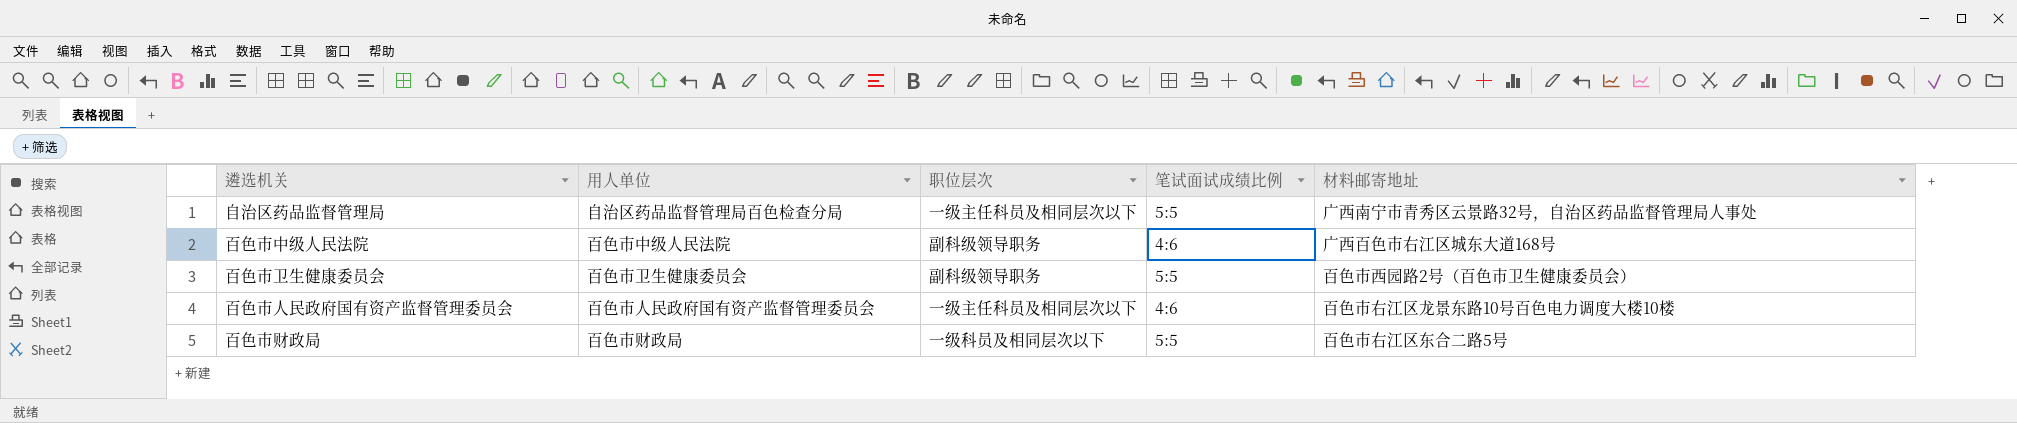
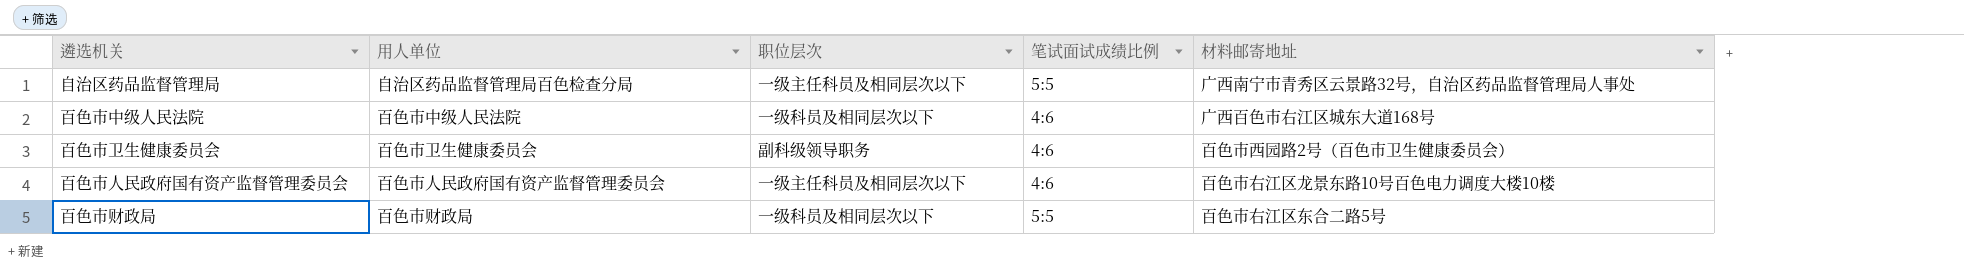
百色市中级人民法院 | 职位层次: 副科级领导职务 -> 一级科员及相同层次以下
百色市卫生健康委员会 | 笔试面试成绩比例: 5:5 -> 4:6

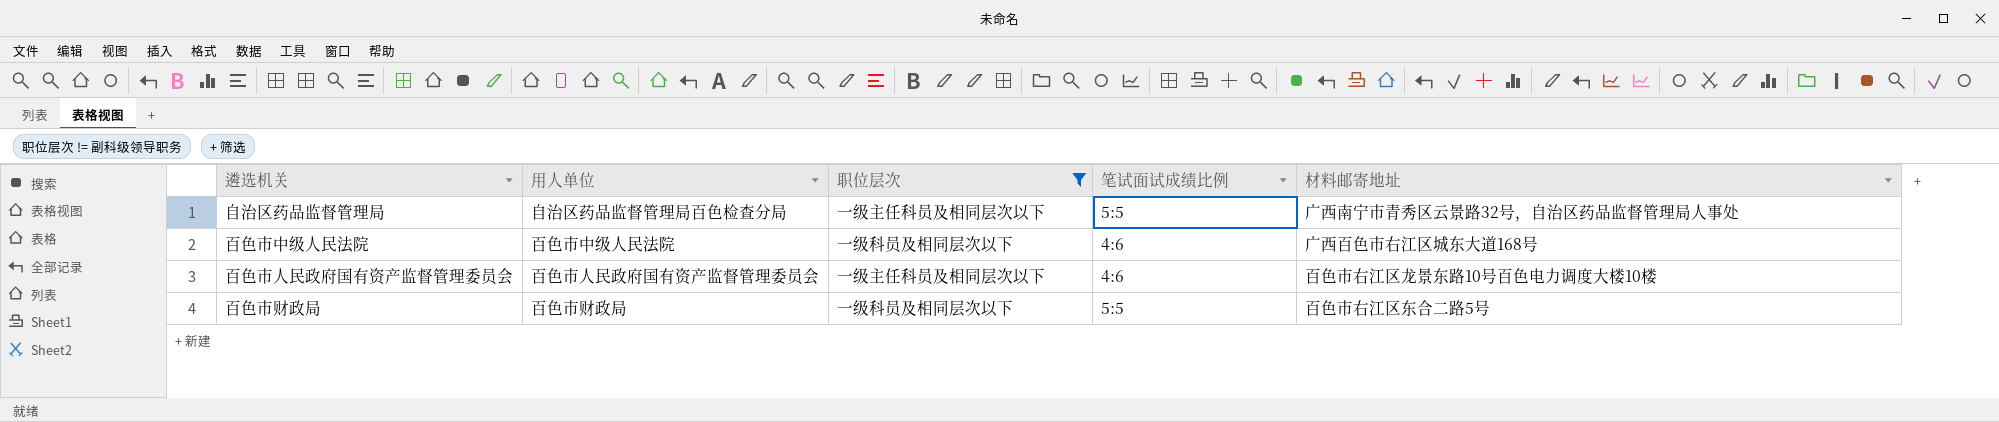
filter: none -> 职位层次 != 副科级领导职务

